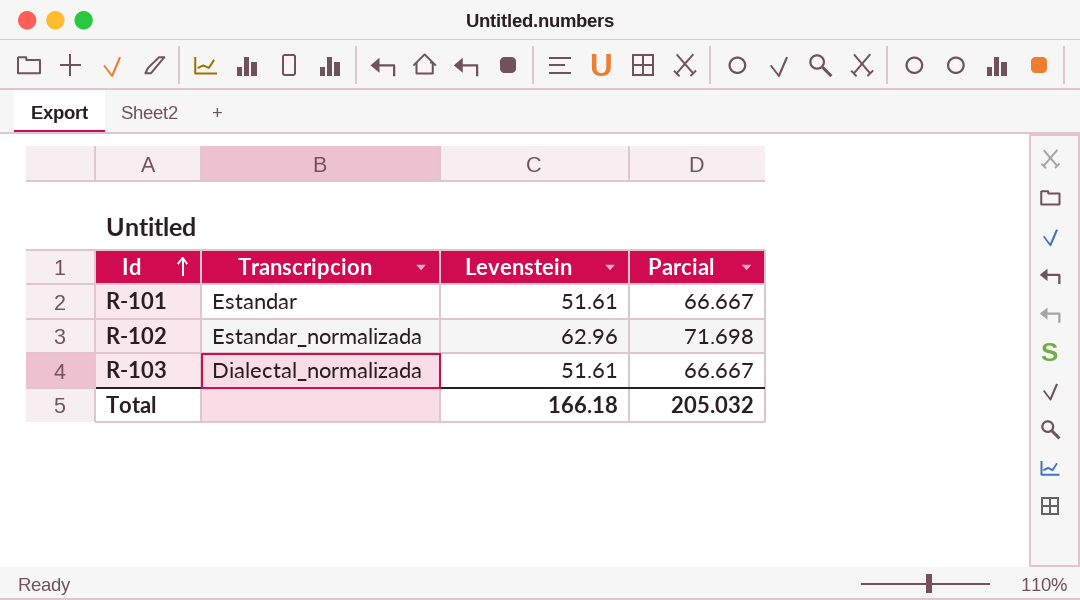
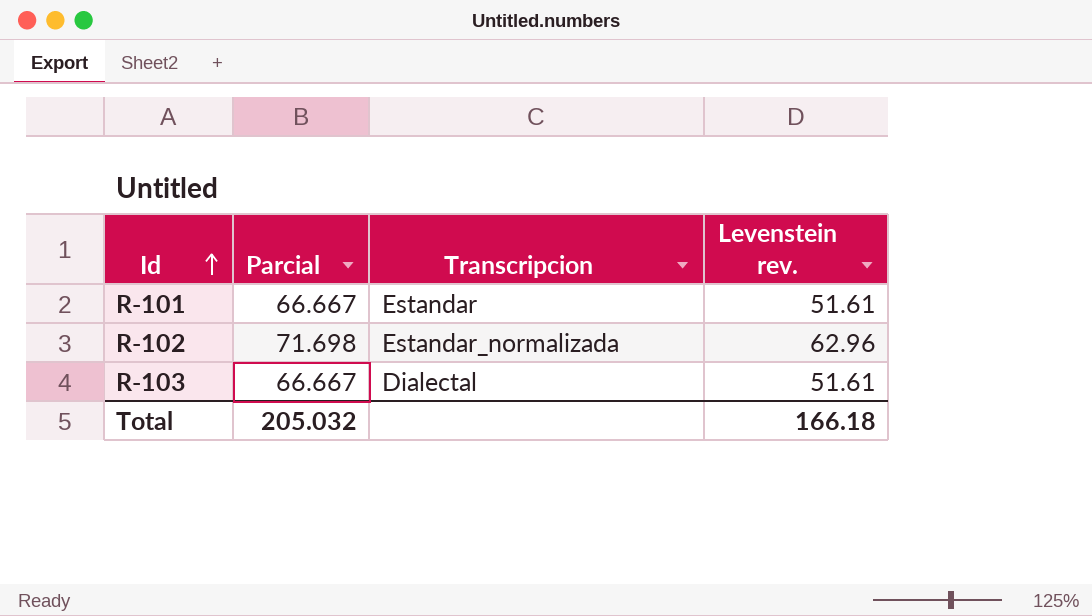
column Parcial | position: 4 -> 2
column name: Levenstein -> Levenstein rev.
R-103 | Transcripcion: Dialectal_normalizada -> Dialectal

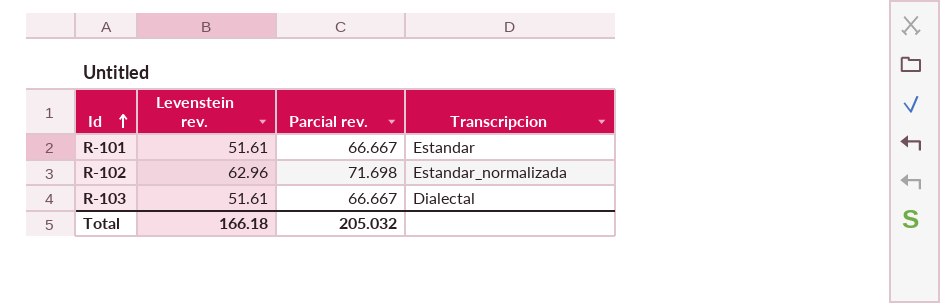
column Levenstein rev. | position: 4 -> 2
column name: Parcial -> Parcial rev.

